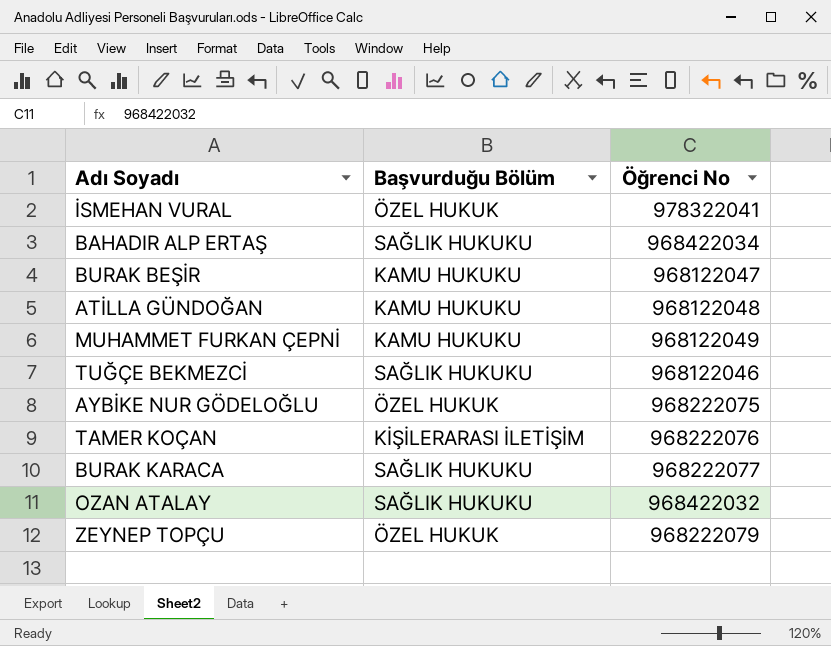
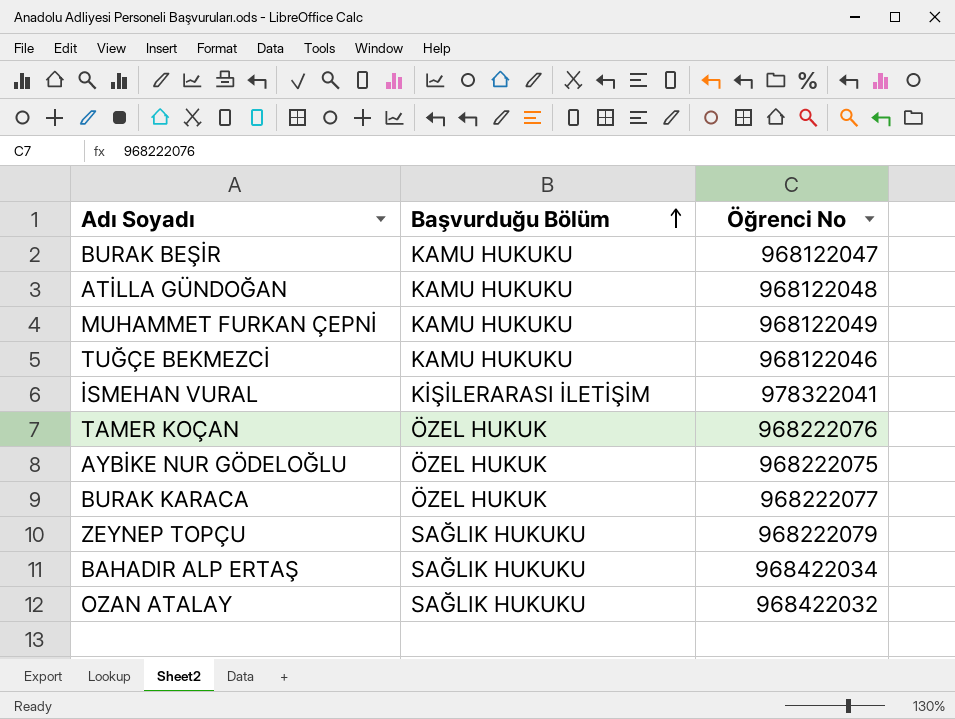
row order: none -> Başvurduğu Bölüm ascending
TUĞÇE BEKMEZCİ | Başvurduğu Bölüm: SAĞLIK HUKUKU -> KAMU HUKUKU
İSMEHAN VURAL | Başvurduğu Bölüm: ÖZEL HUKUK -> KİŞİLERARASI İLETİŞİM
TAMER KOÇAN | Başvurduğu Bölüm: KİŞİLERARASI İLETİŞİM -> ÖZEL HUKUK
BURAK KARACA | Başvurduğu Bölüm: SAĞLIK HUKUKU -> ÖZEL HUKUK
ZEYNEP TOPÇU | Başvurduğu Bölüm: ÖZEL HUKUK -> SAĞLIK HUKUKU

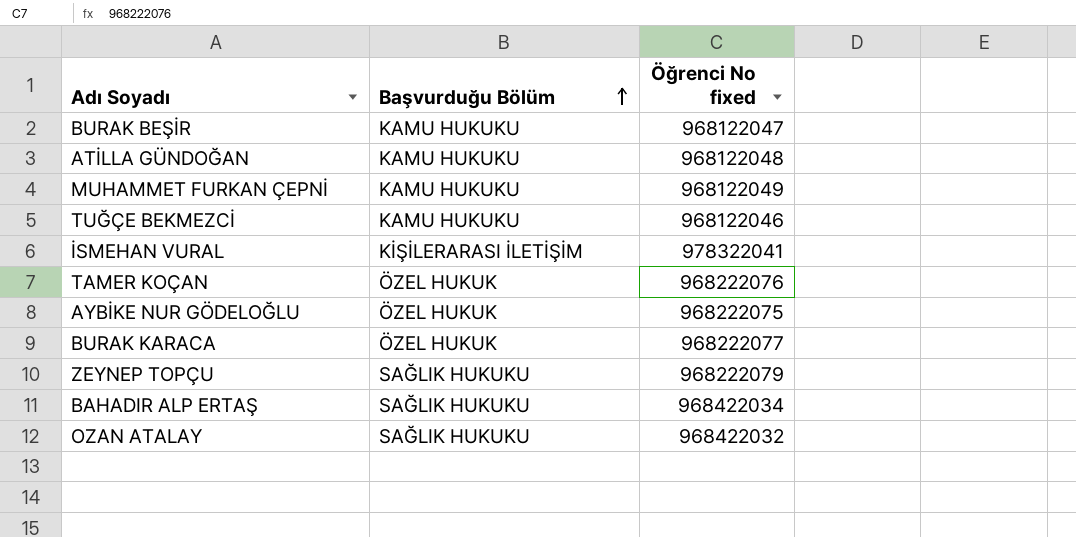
column name: Öğrenci No -> Öğrenci No fixed

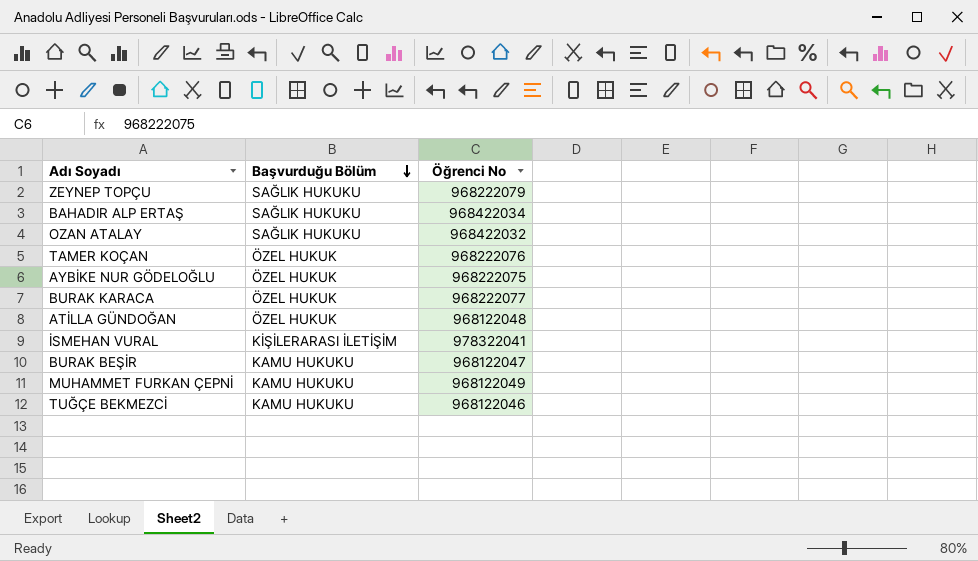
row order: Başvurduğu Bölüm ascending -> Başvurduğu Bölüm descending
column name: Öğrenci No fixed -> Öğrenci No
ATİLLA GÜNDOĞAN | Başvurduğu Bölüm: KAMU HUKUKU -> ÖZEL HUKUK

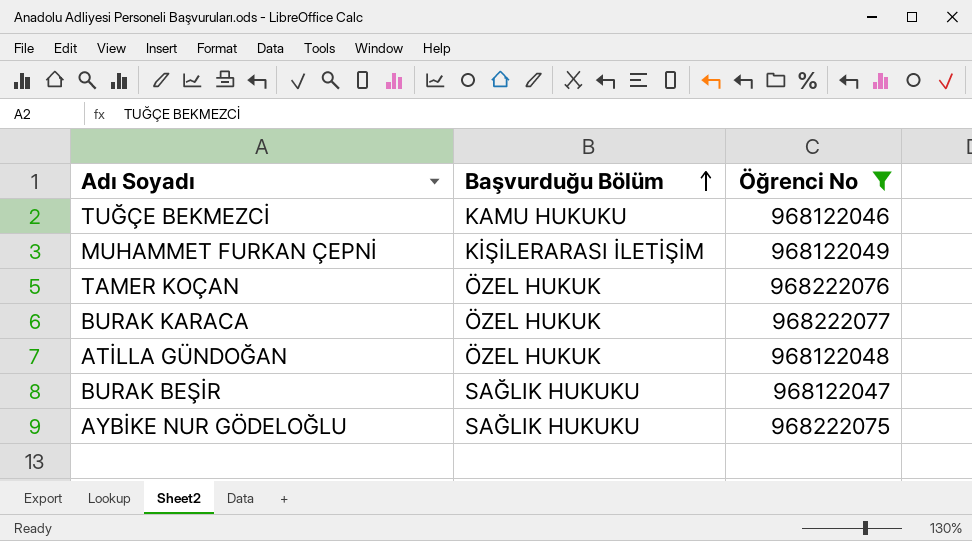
filter: none -> Öğrenci No <= 968222077
row order: Başvurduğu Bölüm descending -> Başvurduğu Bölüm ascending
MUHAMMET FURKAN ÇEPNİ | Başvurduğu Bölüm: KAMU HUKUKU -> KİŞİLERARASI İLETİŞİM
BURAK BEŞİR | Başvurduğu Bölüm: KAMU HUKUKU -> SAĞLIK HUKUKU
AYBİKE NUR GÖDELOĞLU | Başvurduğu Bölüm: ÖZEL HUKUK -> SAĞLIK HUKUKU

